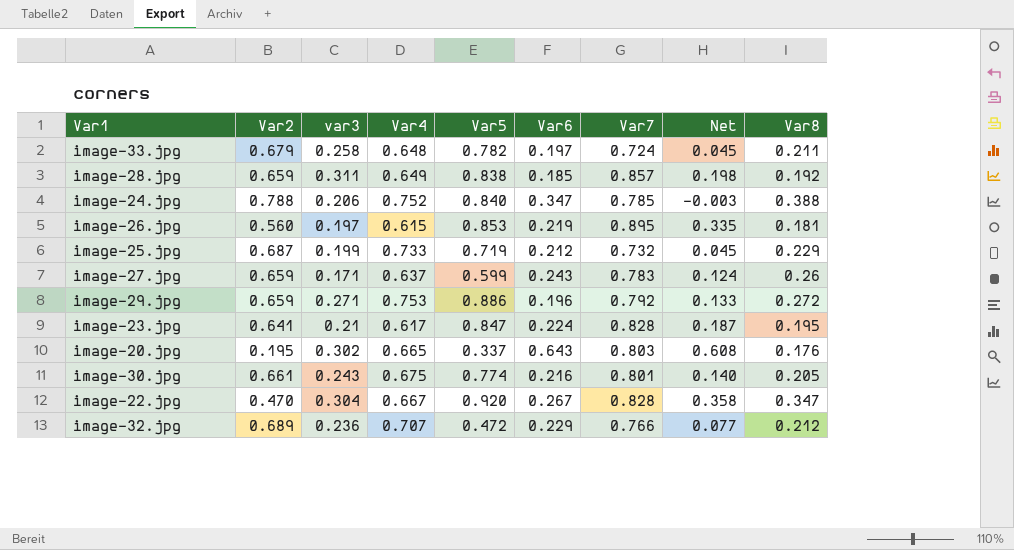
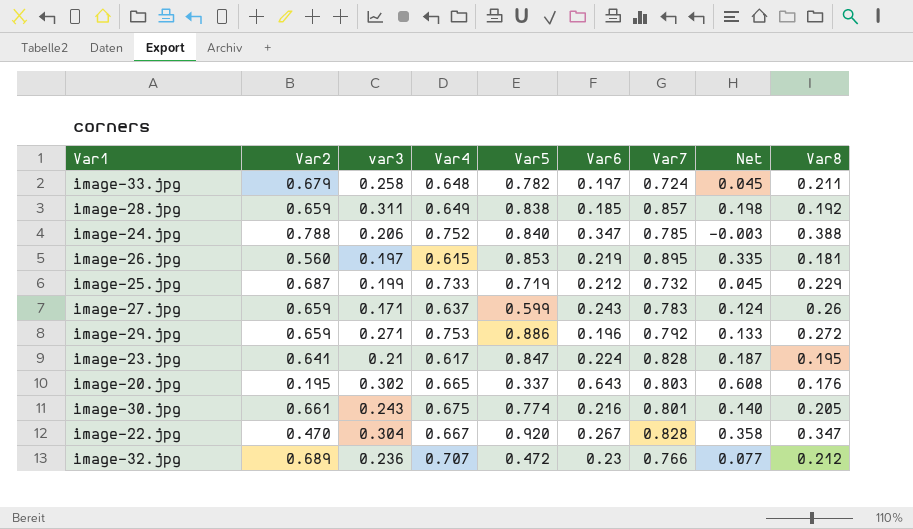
image-32.jpg | Var6: 0.229 -> 0.23

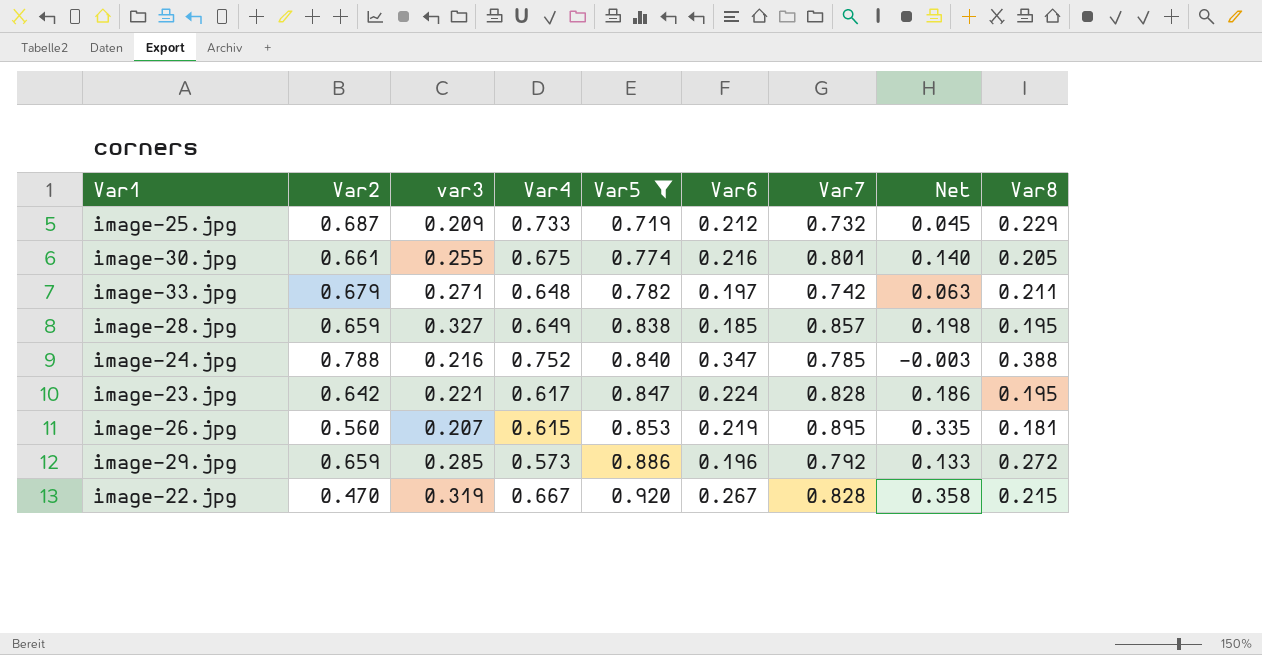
filter: none -> Var5 >= 0.719
row order: none -> Var5 ascending
image-25.jpg | var3: 0.199 -> 0.209
image-30.jpg | var3: 0.243 -> 0.255
image-33.jpg | var3: 0.258 -> 0.271
image-33.jpg | Var7: 0.724 -> 0.742
image-33.jpg | Net: 0.045 -> 0.063
image-28.jpg | var3: 0.311 -> 0.327
image-28.jpg | Var8: 0.192 -> 0.195
image-24.jpg | var3: 0.206 -> 0.216
image-23.jpg | Var2: 0.641 -> 0.642
image-23.jpg | var3: 0.21 -> 0.221
image-23.jpg | Net: 0.187 -> 0.186
image-26.jpg | var3: 0.197 -> 0.207
image-29.jpg | var3: 0.271 -> 0.285
image-29.jpg | Var4: 0.753 -> 0.573
image-22.jpg | var3: 0.304 -> 0.319
image-22.jpg | Var8: 0.347 -> 0.215

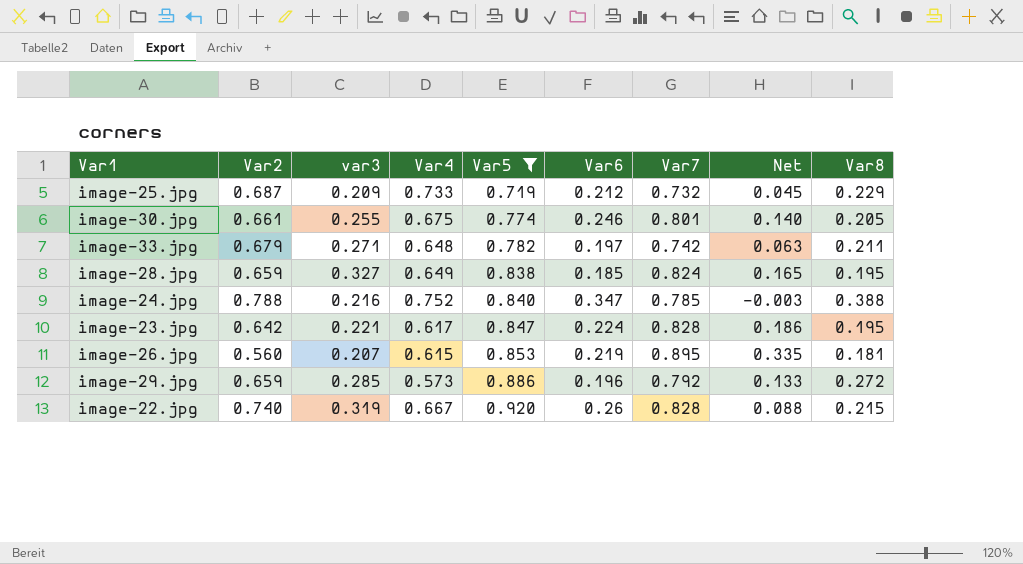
image-30.jpg | Var6: 0.216 -> 0.246
image-28.jpg | Var7: 0.857 -> 0.824
image-28.jpg | Net: 0.198 -> 0.165
image-22.jpg | Var2: 0.470 -> 0.740
image-22.jpg | Var6: 0.267 -> 0.26
image-22.jpg | Net: 0.358 -> 0.088

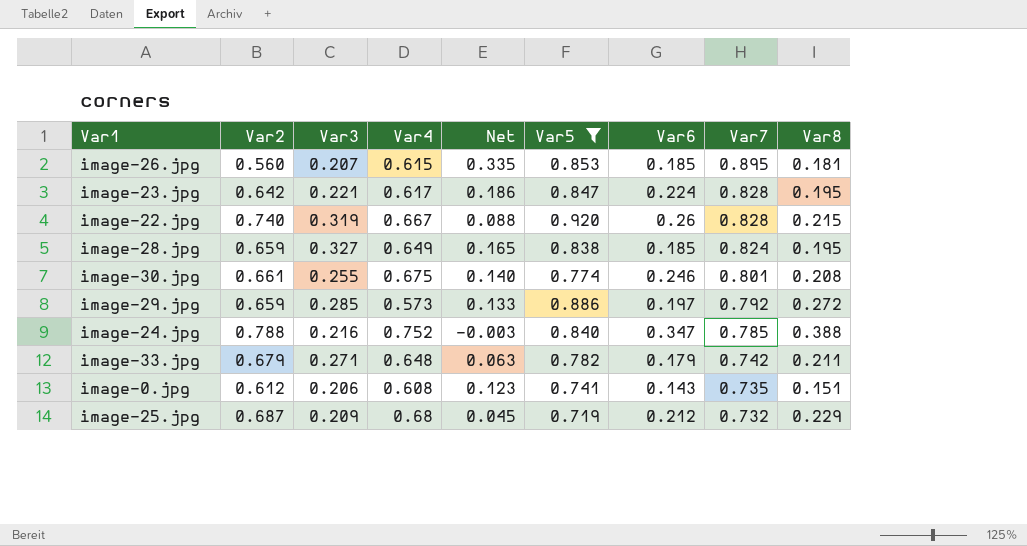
row order: Var5 ascending -> Var7 descending
column name: var3 -> Var3
column Net | position: 8 -> 5
image-26.jpg | Var6: 0.219 -> 0.185
image-30.jpg | Var8: 0.205 -> 0.208
image-29.jpg | Var6: 0.196 -> 0.197
image-33.jpg | Var6: 0.197 -> 0.179
row image-0.jpg: none -> 0.612 | 0.206 | 0.608 | 0.123 | 0.741 | 0.143 | 0.735 | 0.151
image-25.jpg | Var4: 0.733 -> 0.68

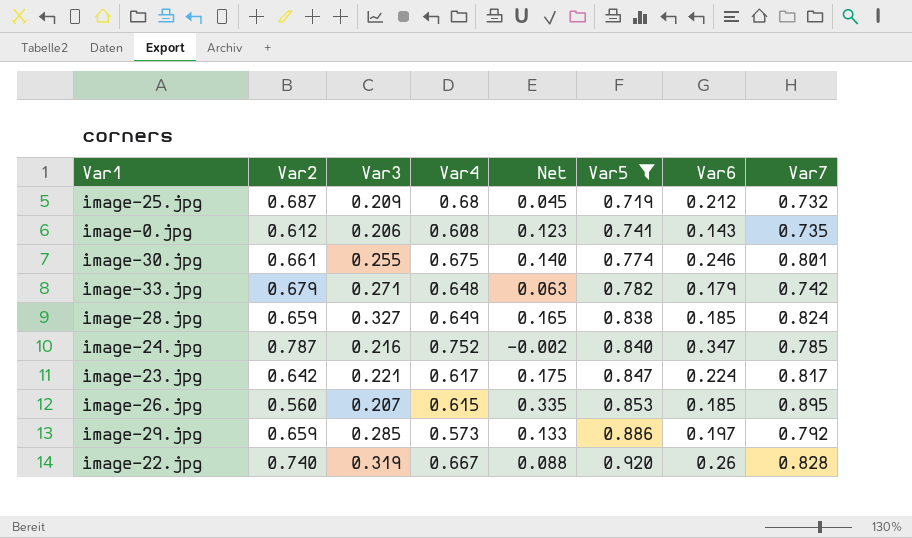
row order: Var7 descending -> Var5 ascending
column Var8 | position: 9 -> none
image-24.jpg | Var2: 0.788 -> 0.787
image-24.jpg | Net: -0.003 -> -0.002
image-23.jpg | Net: 0.186 -> 0.175
image-23.jpg | Var7: 0.828 -> 0.817

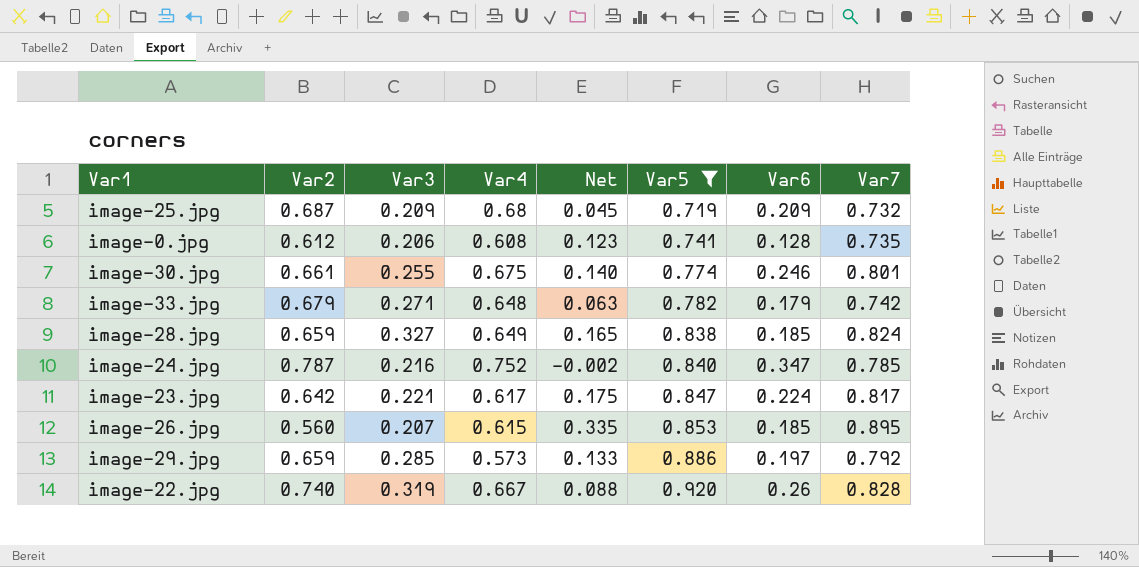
image-25.jpg | Var6: 0.212 -> 0.209
image-0.jpg | Var6: 0.143 -> 0.128

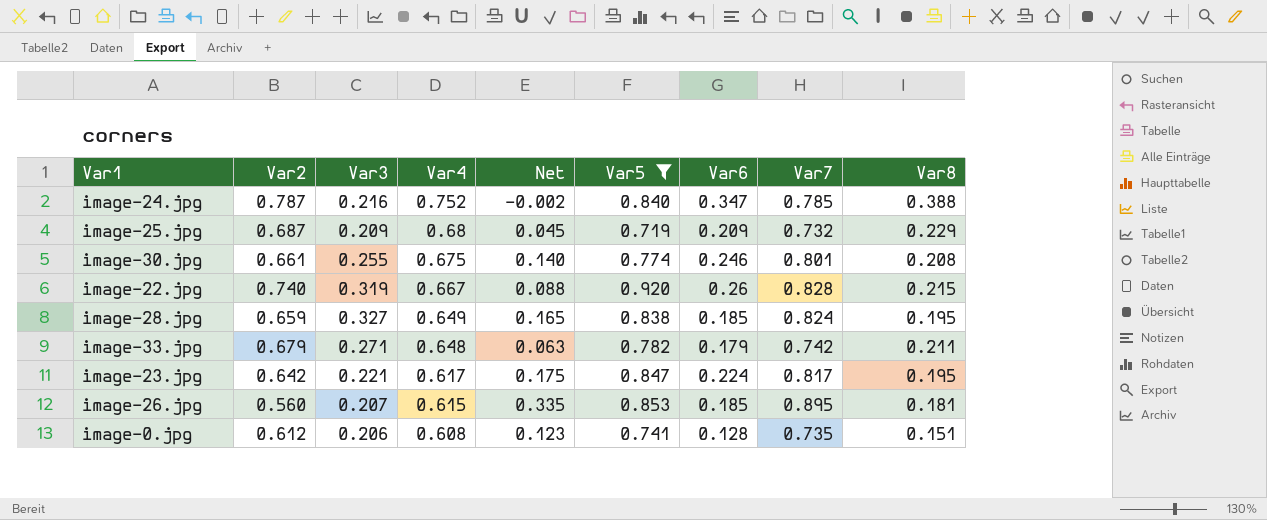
row order: Var5 ascending -> Var4 descending
column Var8 | position: none -> 9
row image-29.jpg: 0.659 | 0.285 | 0.573 | 0.133 | 0.886 | 0.197 | 0.792 -> none

